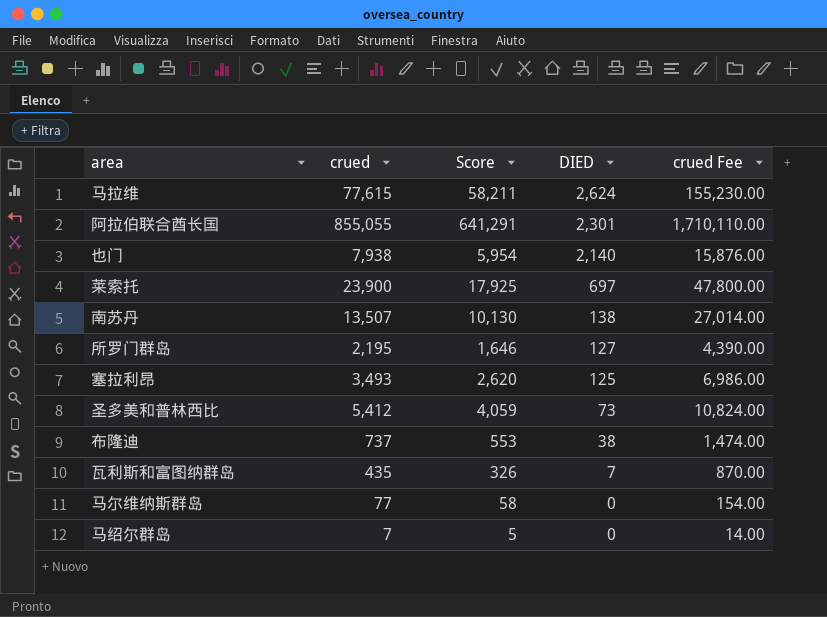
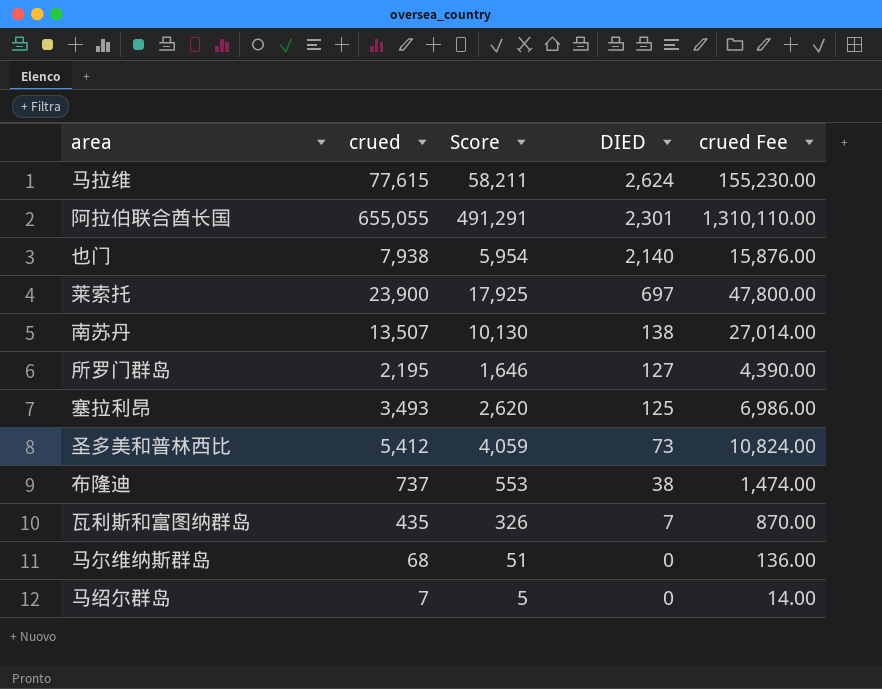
阿拉伯联合酋长国 | crued: 855,055 -> 655,055
阿拉伯联合酋长国 | Score: 641,291 -> 491,291
阿拉伯联合酋长国 | crued Fee: 1,710,110.00 -> 1,310,110.00
马尔维纳斯群岛 | crued: 77 -> 68
马尔维纳斯群岛 | Score: 58 -> 51
马尔维纳斯群岛 | crued Fee: 154.00 -> 136.00

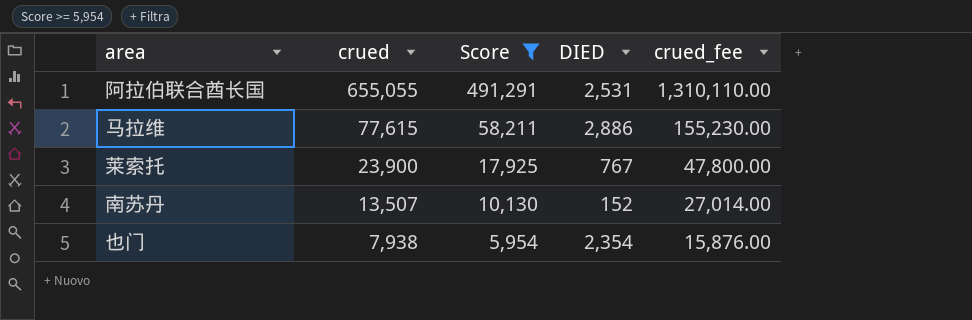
filter: none -> Score >= 5,954
row order: DIED descending -> crued descending
column name: crued Fee -> crued_fee
阿拉伯联合酋长国 | DIED: 2,301 -> 2,531
马拉维 | DIED: 2,624 -> 2,886
莱索托 | DIED: 697 -> 767
南苏丹 | DIED: 138 -> 152
也门 | DIED: 2,140 -> 2,354

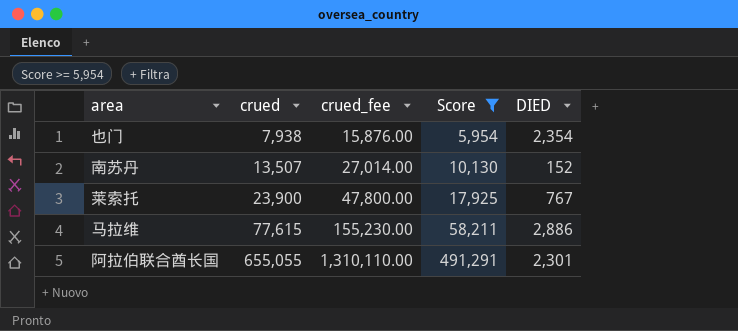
row order: crued descending -> crued ascending
column crued_fee | position: 5 -> 3
阿拉伯联合酋长国 | DIED: 2,531 -> 2,301

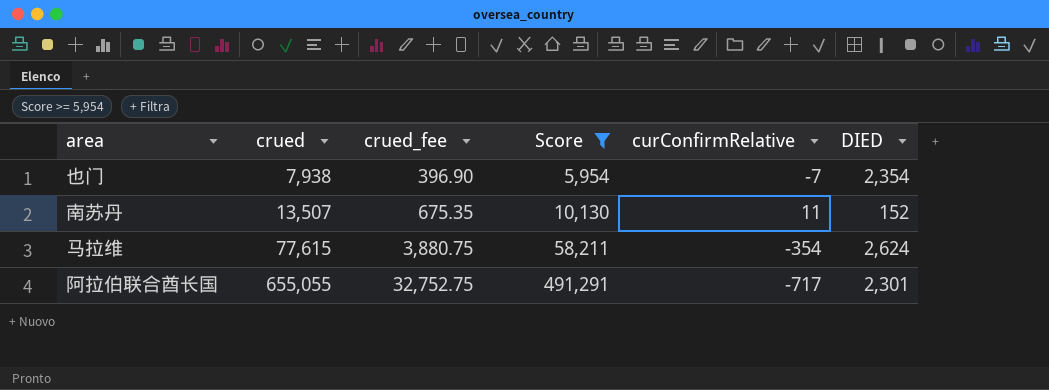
column crued_fee | formula: [crued] * 2 -> [crued] * 0.05
column curConfirmRelative | position: none -> 5
row 莱索托: 23,900 | 47,800.00 | 17,925 | 767 -> none
马拉维 | DIED: 2,886 -> 2,624

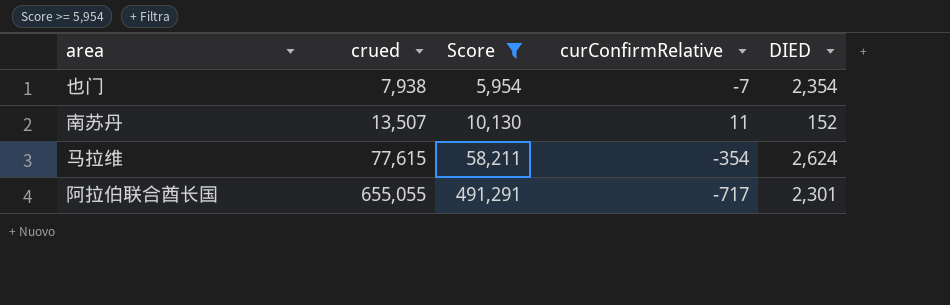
column crued_fee | formula: [crued] * 0.05 -> none

